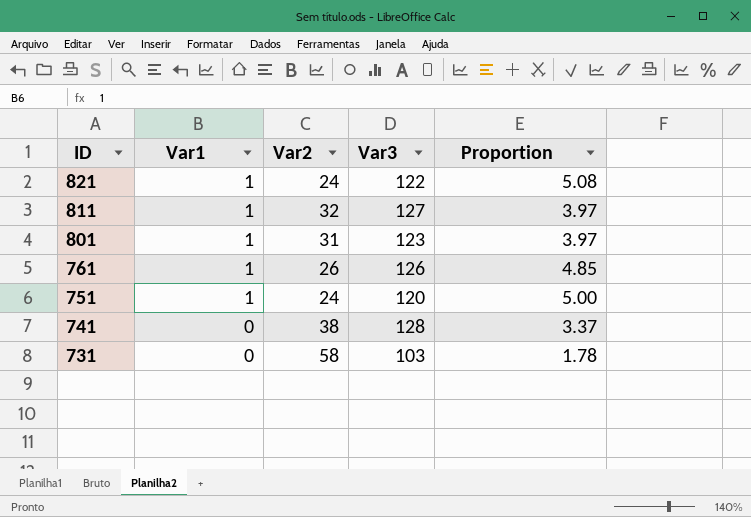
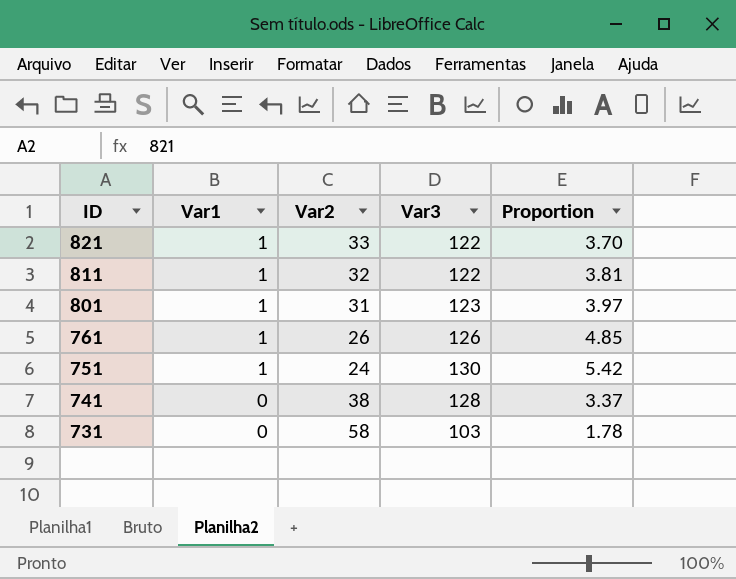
821 | Var2: 24 -> 33
821 | Proportion: 5.08 -> 3.70
811 | Var3: 127 -> 122
811 | Proportion: 3.97 -> 3.81
751 | Var3: 120 -> 130
751 | Proportion: 5.00 -> 5.42

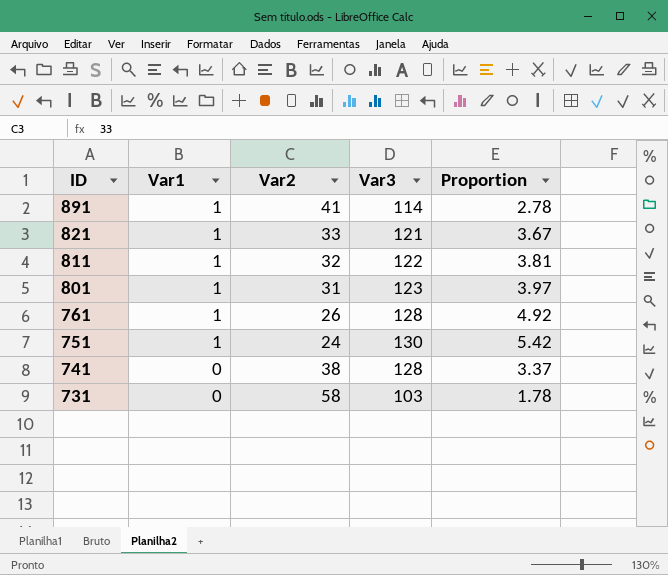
row 891: none -> 1 | 41 | 114 | 2.78
821 | Var3: 122 -> 121
821 | Proportion: 3.70 -> 3.67
761 | Var3: 126 -> 128
761 | Proportion: 4.85 -> 4.92

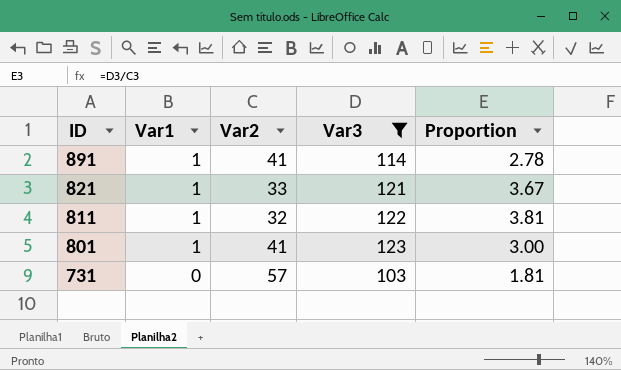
filter: none -> Var3 <= 123
801 | Var2: 31 -> 41
801 | Proportion: 3.97 -> 3.00
731 | Var2: 58 -> 57
731 | Proportion: 1.78 -> 1.81

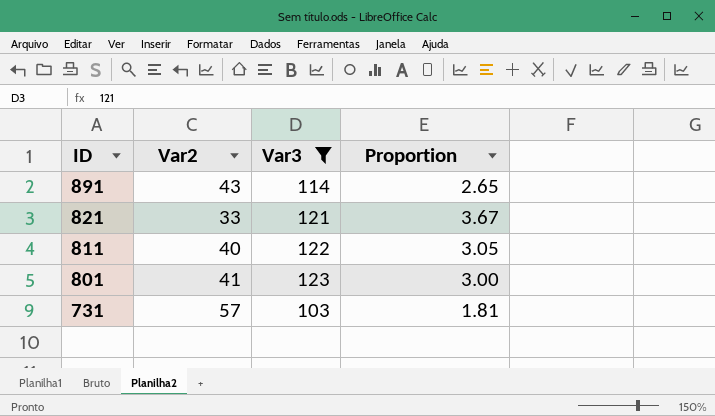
column Var1 | position: 2 -> none
891 | Var2: 41 -> 43
891 | Proportion: 2.78 -> 2.65
811 | Var2: 32 -> 40
811 | Proportion: 3.81 -> 3.05

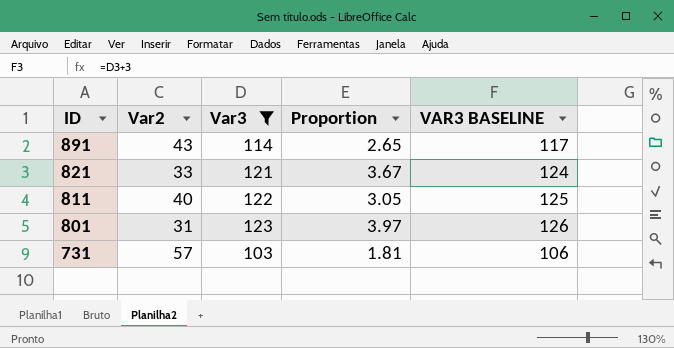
column VAR3 BASELINE | formula: none -> [Var3] + 3
801 | Var2: 41 -> 31
801 | Proportion: 3.00 -> 3.97

